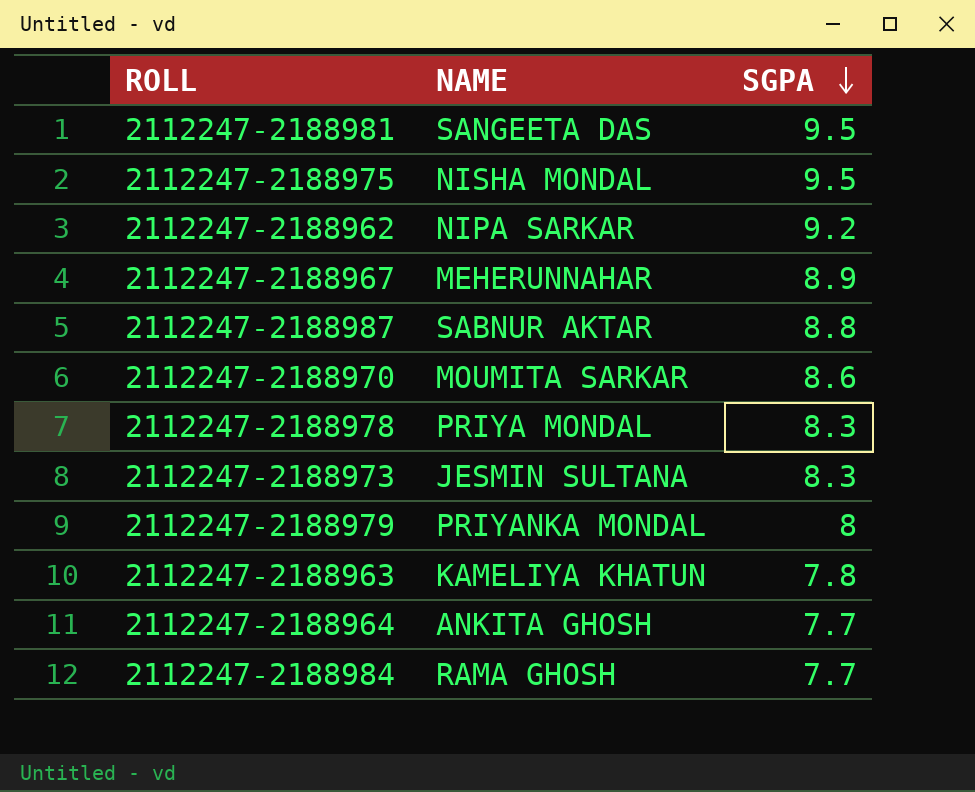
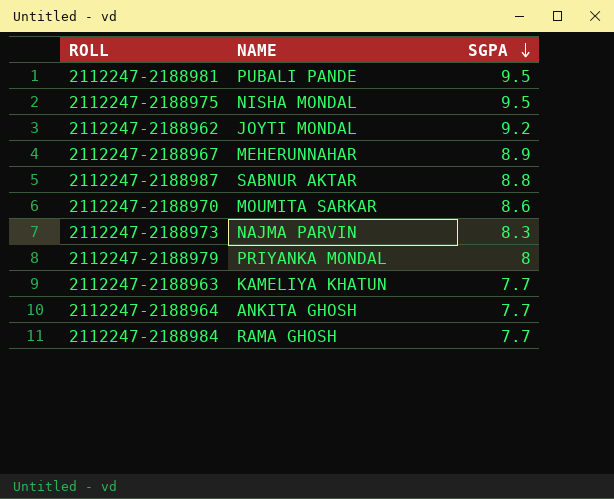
row 2112247-2188978: PRIYA MONDAL | 8.3 -> none
2112247-2188981 | NAME: SANGEETA DAS -> PUBALI PANDE
2112247-2188962 | NAME: NIPA SARKAR -> JOYTI MONDAL
2112247-2188973 | NAME: JESMIN SULTANA -> NAJMA PARVIN
2112247-2188963 | SGPA: 7.8 -> 7.7

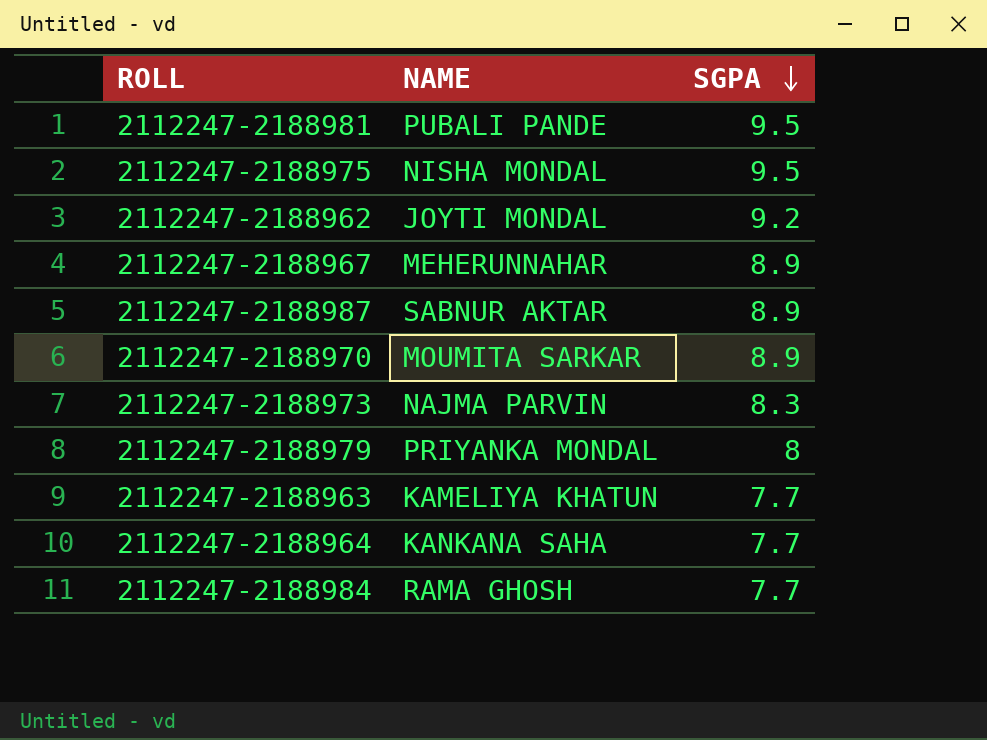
2112247-2188987 | SGPA: 8.8 -> 8.9
2112247-2188970 | SGPA: 8.6 -> 8.9
2112247-2188964 | NAME: ANKITA GHOSH -> KANKANA SAHA

